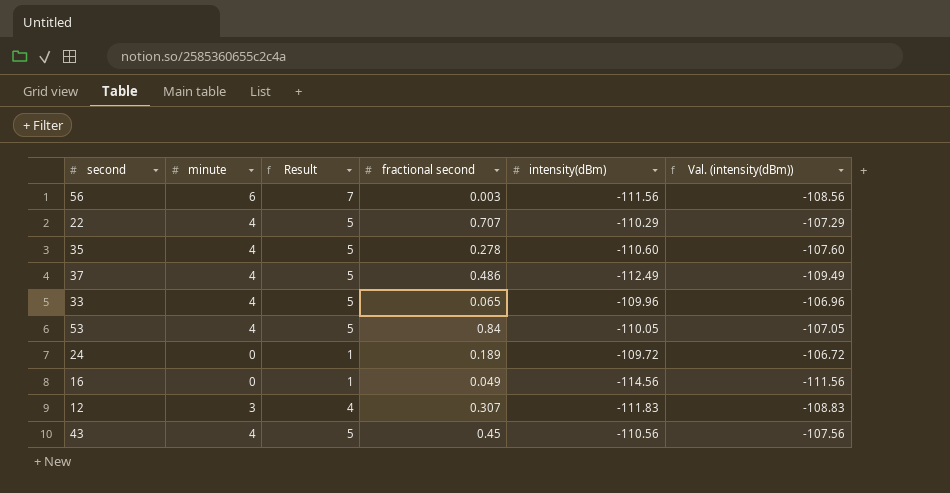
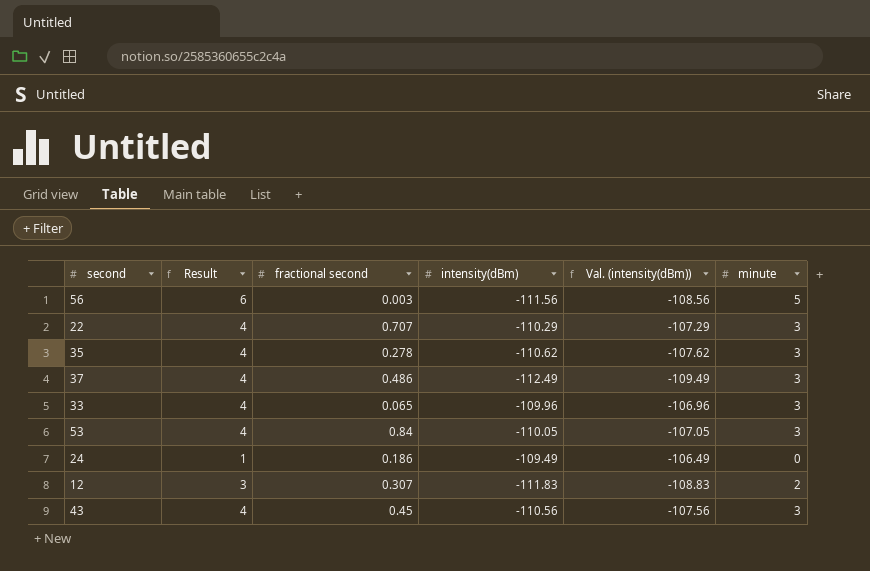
column minute | position: 2 -> 6
row 16: 0 | 1 | 0.049 | -114.56 | -111.56 -> none
56 | Result: 7 -> 6
56 | minute: 6 -> 5
22 | Result: 5 -> 4
22 | minute: 4 -> 3
35 | Result: 5 -> 4
35 | intensity(dBm): -110.60 -> -110.62
35 | Val. (intensity(dBm)): -107.60 -> -107.62
35 | minute: 4 -> 3
37 | Result: 5 -> 4
37 | minute: 4 -> 3
33 | Result: 5 -> 4
33 | minute: 4 -> 3
53 | Result: 5 -> 4
53 | minute: 4 -> 3
24 | fractional second: 0.189 -> 0.186
24 | intensity(dBm): -109.72 -> -109.49
24 | Val. (intensity(dBm)): -106.72 -> -106.49
12 | Result: 4 -> 3
12 | minute: 3 -> 2
43 | Result: 5 -> 4
43 | minute: 4 -> 3

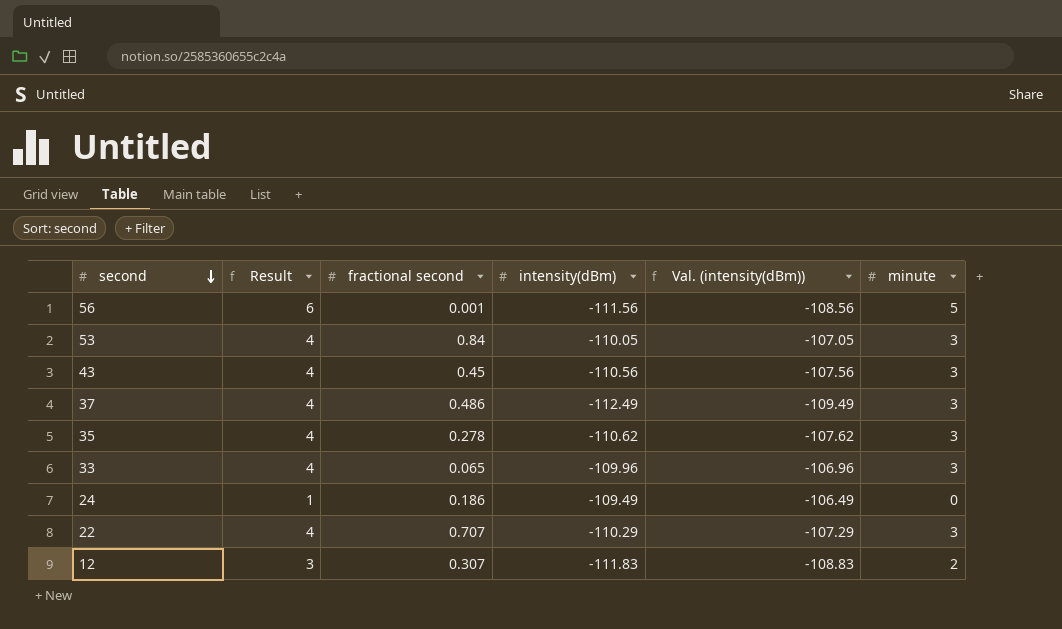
row order: none -> second descending
56 | fractional second: 0.003 -> 0.001

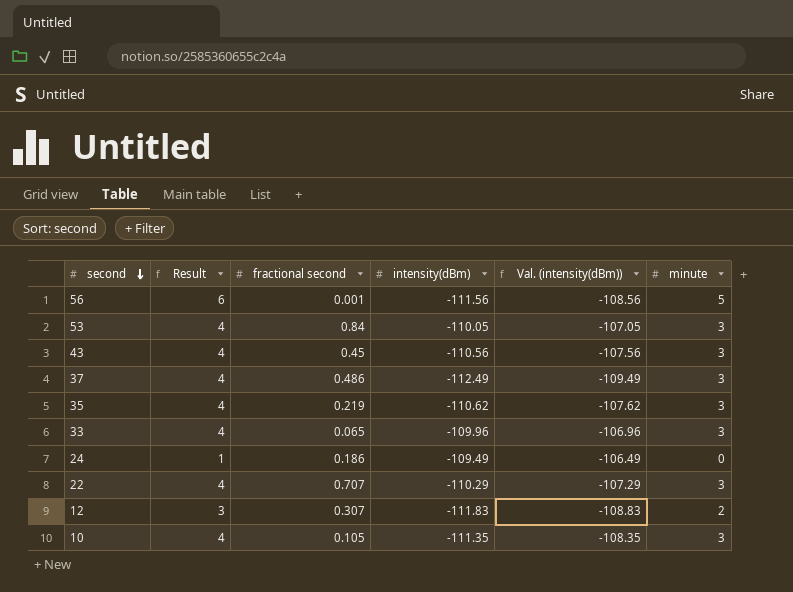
35 | fractional second: 0.278 -> 0.219
row 10: none -> 4 | 0.105 | -111.35 | -108.35 | 3

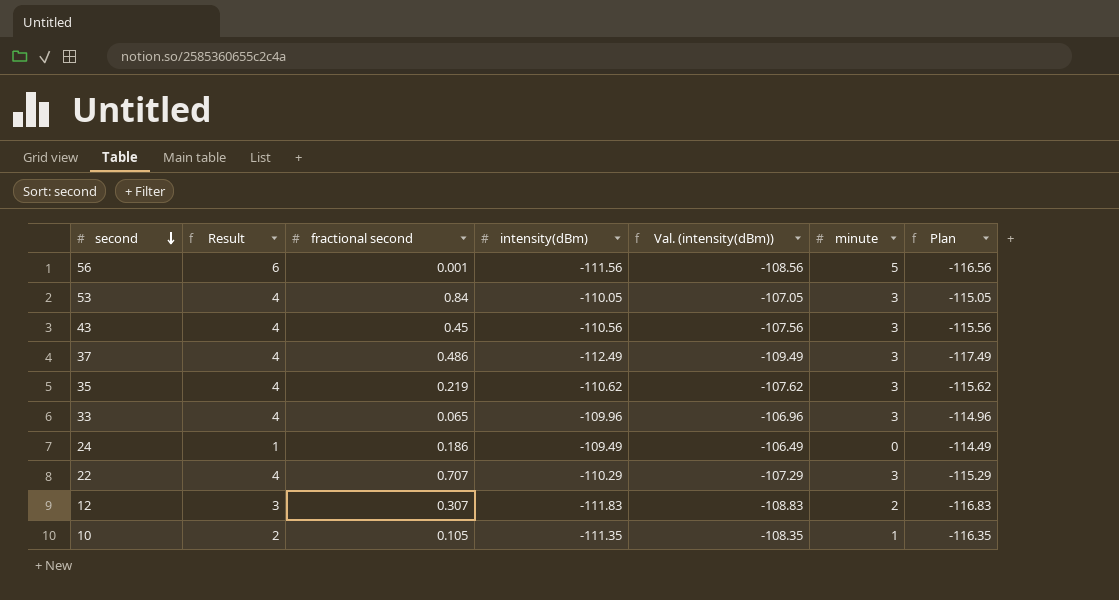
column Plan | formula: none -> [intensity(dBm)] - 5
10 | Result: 4 -> 2
10 | minute: 3 -> 1

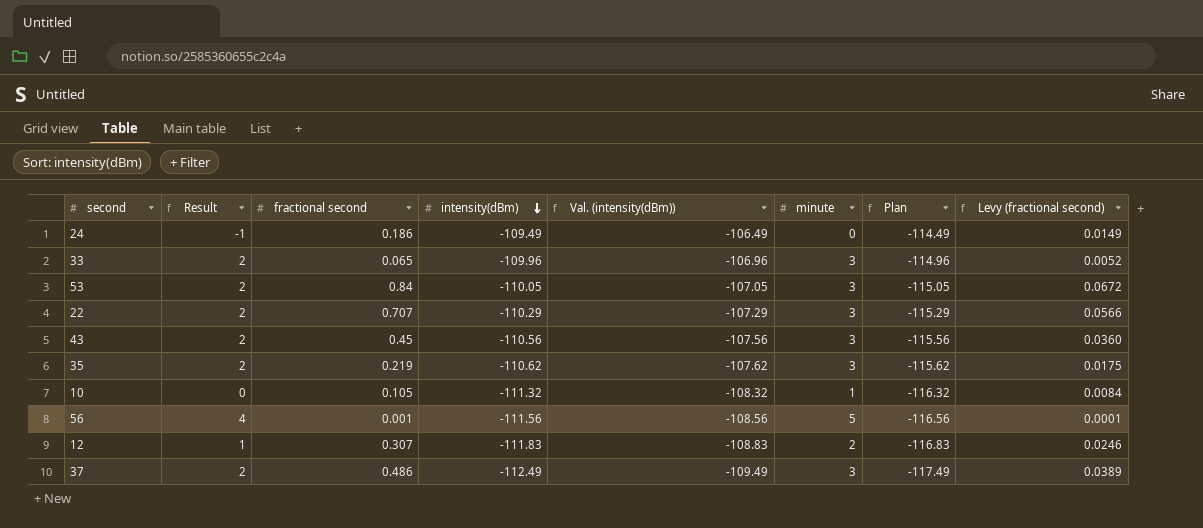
row order: second descending -> intensity(dBm) descending
column Result | formula: [minute] + 1 -> [minute] - 1
column Levy (fractional second) | formula: none -> [fractional second] * 0.08
10 | intensity(dBm): -111.35 -> -111.32
10 | Val. (intensity(dBm)): -108.35 -> -108.32
10 | Plan: -116.35 -> -116.32

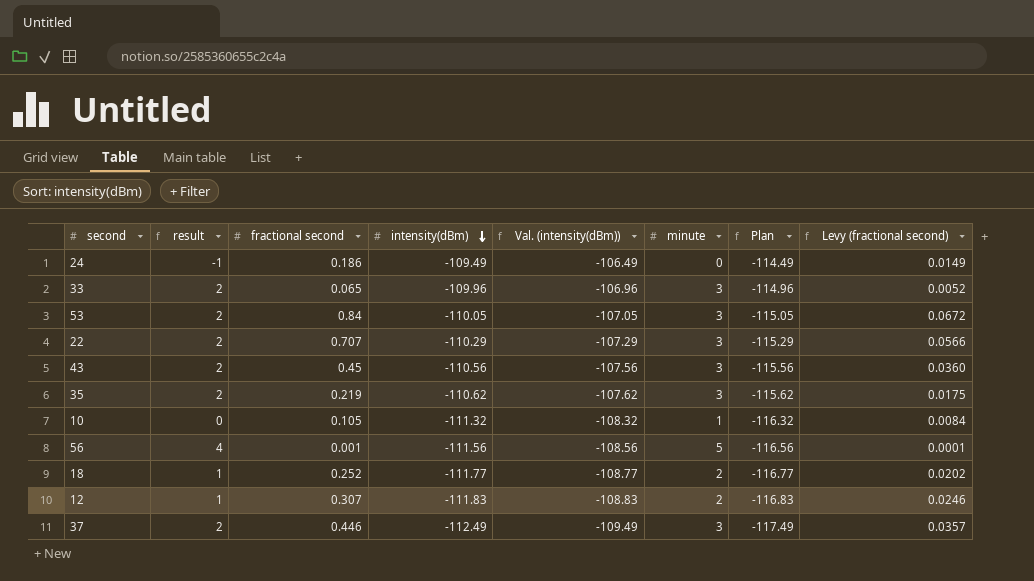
column name: Result -> result
row 18: none -> 1 | 0.252 | -111.77 | -108.77 | 2 | -116.77 | 0.0202
37 | fractional second: 0.486 -> 0.446
37 | Levy (fractional second): 0.0389 -> 0.0357

